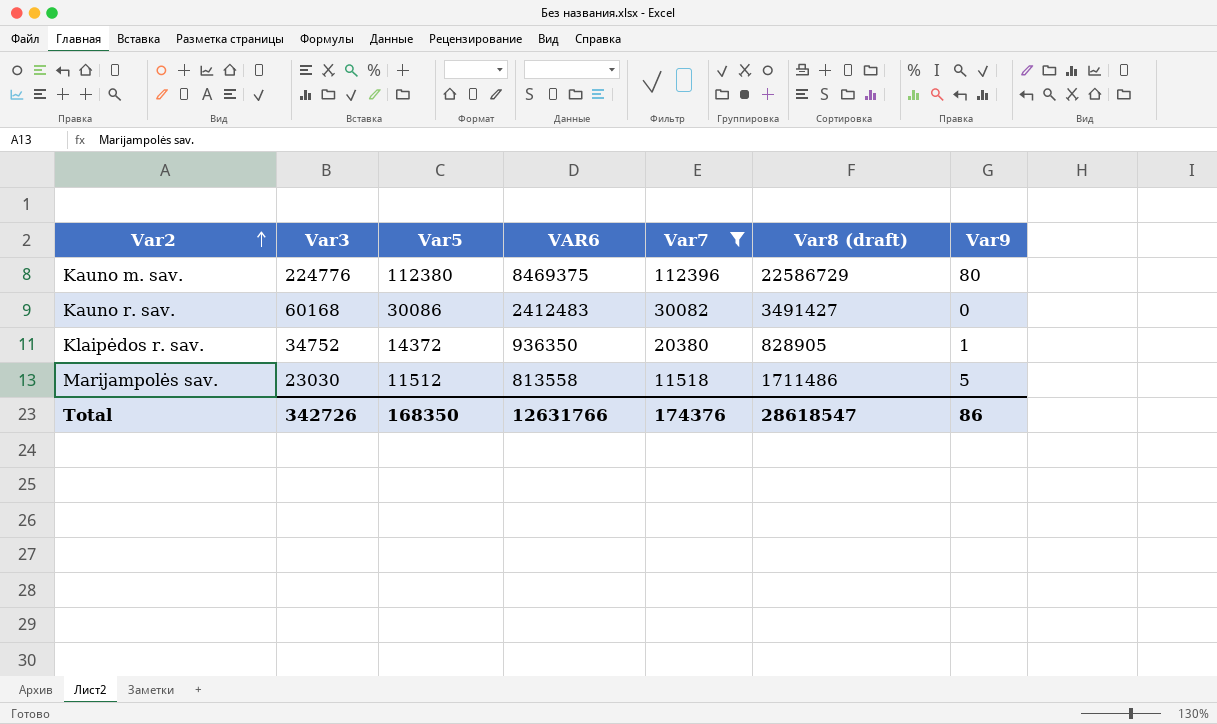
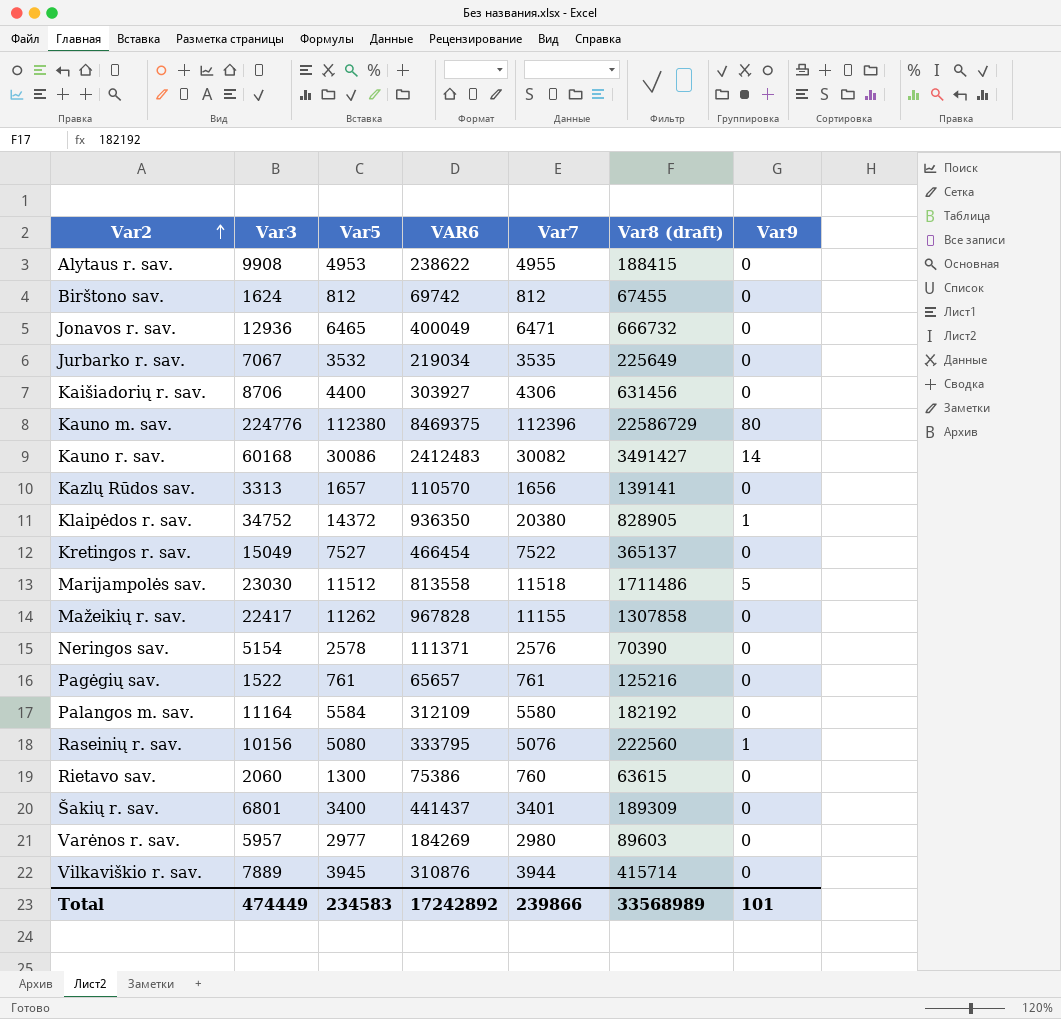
filter: Var7 >= 11518 -> none
Kauno r. sav. | Var9: 0 -> 14
Total | Var3: 342726 -> 474449
Total | Var5: 168350 -> 234583
Total | VAR6: 12631766 -> 17242892
Total | Var7: 174376 -> 239866
Total | Var8 (draft): 28618547 -> 33568989
Total | Var9: 86 -> 101

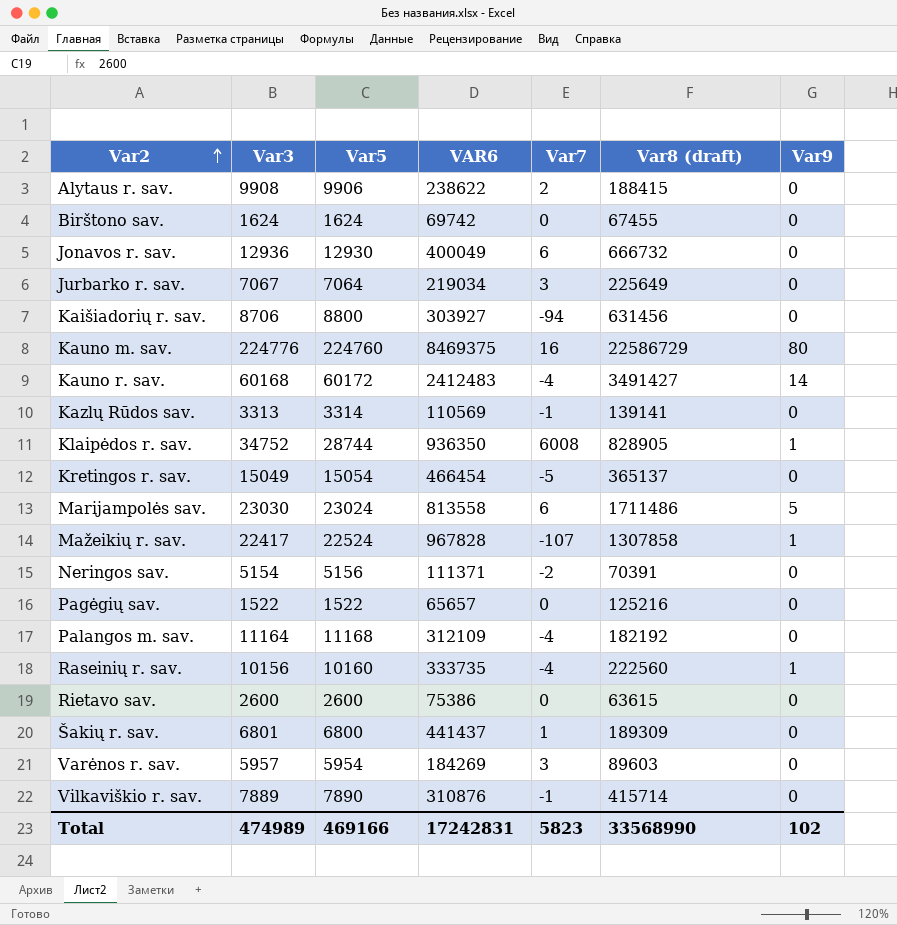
Alytaus r. sav. | Var5: 4953 -> 9906
Alytaus r. sav. | Var7: 4955 -> 2
Birštono sav. | Var5: 812 -> 1624
Birštono sav. | Var7: 812 -> 0
Jonavos r. sav. | Var5: 6465 -> 12930
Jonavos r. sav. | Var7: 6471 -> 6
Jurbarko r. sav. | Var5: 3532 -> 7064
Jurbarko r. sav. | Var7: 3535 -> 3
Kaišiadorių r. sav. | Var5: 4400 -> 8800
Kaišiadorių r. sav. | Var7: 4306 -> -94
Kauno m. sav. | Var5: 112380 -> 224760
Kauno m. sav. | Var7: 112396 -> 16
Kauno r. sav. | Var5: 30086 -> 60172
Kauno r. sav. | Var7: 30082 -> -4
Kazlų Rūdos sav. | Var5: 1657 -> 3314
Kazlų Rūdos sav. | VAR6: 110570 -> 110569
Kazlų Rūdos sav. | Var7: 1656 -> -1
Klaipėdos r. sav. | Var5: 14372 -> 28744
Klaipėdos r. sav. | Var7: 20380 -> 6008
Kretingos r. sav. | Var5: 7527 -> 15054
Kretingos r. sav. | Var7: 7522 -> -5
Marijampolės sav. | Var5: 11512 -> 23024
Marijampolės sav. | Var7: 11518 -> 6
Mažeikių r. sav. | Var5: 11262 -> 22524
Mažeikių r. sav. | Var7: 11155 -> -107
Mažeikių r. sav. | Var9: 0 -> 1
Neringos sav. | Var5: 2578 -> 5156
Neringos sav. | Var7: 2576 -> -2
Neringos sav. | Var8 (draft): 70390 -> 70391
Pagėgių sav. | Var5: 761 -> 1522
Pagėgių sav. | Var7: 761 -> 0
Palangos m. sav. | Var5: 5584 -> 11168
Palangos m. sav. | Var7: 5580 -> -4
Raseinių r. sav. | Var5: 5080 -> 10160
Raseinių r. sav. | VAR6: 333795 -> 333735
Raseinių r. sav. | Var7: 5076 -> -4
Rietavo sav. | Var3: 2060 -> 2600
Rietavo sav. | Var5: 1300 -> 2600
Rietavo sav. | Var7: 760 -> 0
Šakių r. sav. | Var5: 3400 -> 6800
Šakių r. sav. | Var7: 3401 -> 1
Varėnos r. sav. | Var5: 2977 -> 5954
Varėnos r. sav. | Var7: 2980 -> 3
Vilkaviškio r. sav. | Var5: 3945 -> 7890
Vilkaviškio r. sav. | Var7: 3944 -> -1
Total | Var3: 474449 -> 474989
Total | Var5: 234583 -> 469166
Total | VAR6: 17242892 -> 17242831
Total | Var7: 239866 -> 5823
Total | Var8 (draft): 33568989 -> 33568990
Total | Var9: 101 -> 102

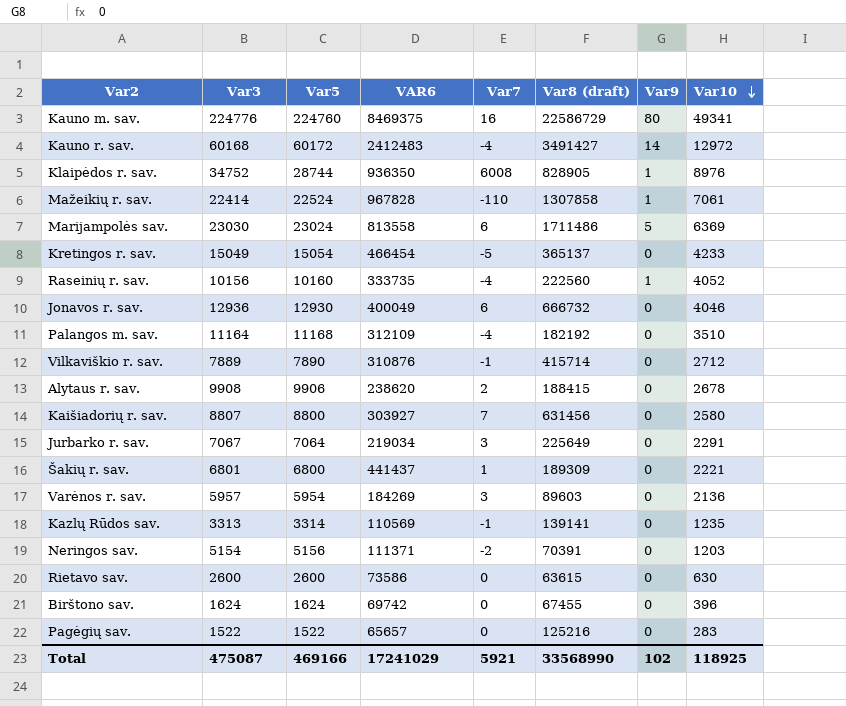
row order: Var2 ascending -> Var10 descending
column Var10 | position: none -> 8
Mažeikių r. sav. | Var3: 22417 -> 22414
Mažeikių r. sav. | Var7: -107 -> -110
Alytaus r. sav. | VAR6: 238622 -> 238620
Kaišiadorių r. sav. | Var3: 8706 -> 8807
Kaišiadorių r. sav. | Var7: -94 -> 7
Rietavo sav. | VAR6: 75386 -> 73586
Total | Var3: 474989 -> 475087
Total | VAR6: 17242831 -> 17241029
Total | Var7: 5823 -> 5921

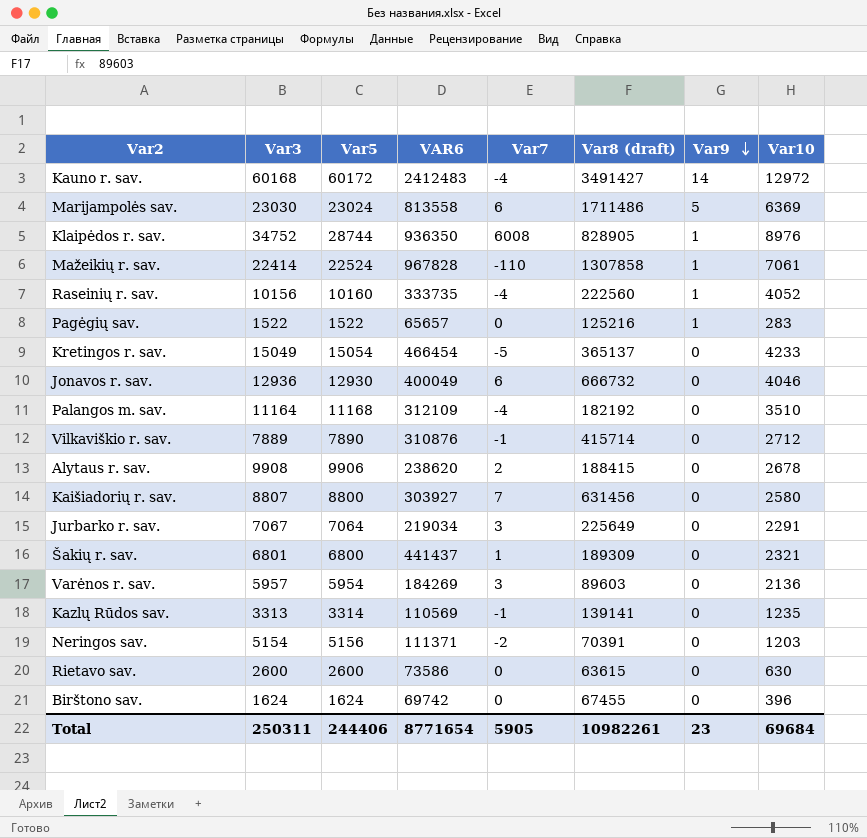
row order: Var10 descending -> Var9 descending
row Kauno m. sav.: 224776 | 224760 | 8469375 | 16 | 22586729 | 80 | 49341 -> none
Pagėgių sav. | Var9: 0 -> 1
Šakių r. sav. | Var10: 2221 -> 2321
Total | Var3: 475087 -> 250311
Total | Var5: 469166 -> 244406
Total | VAR6: 17241029 -> 8771654
Total | Var7: 5921 -> 5905
Total | Var8 (draft): 33568990 -> 10982261
Total | Var9: 102 -> 23
Total | Var10: 118925 -> 69684

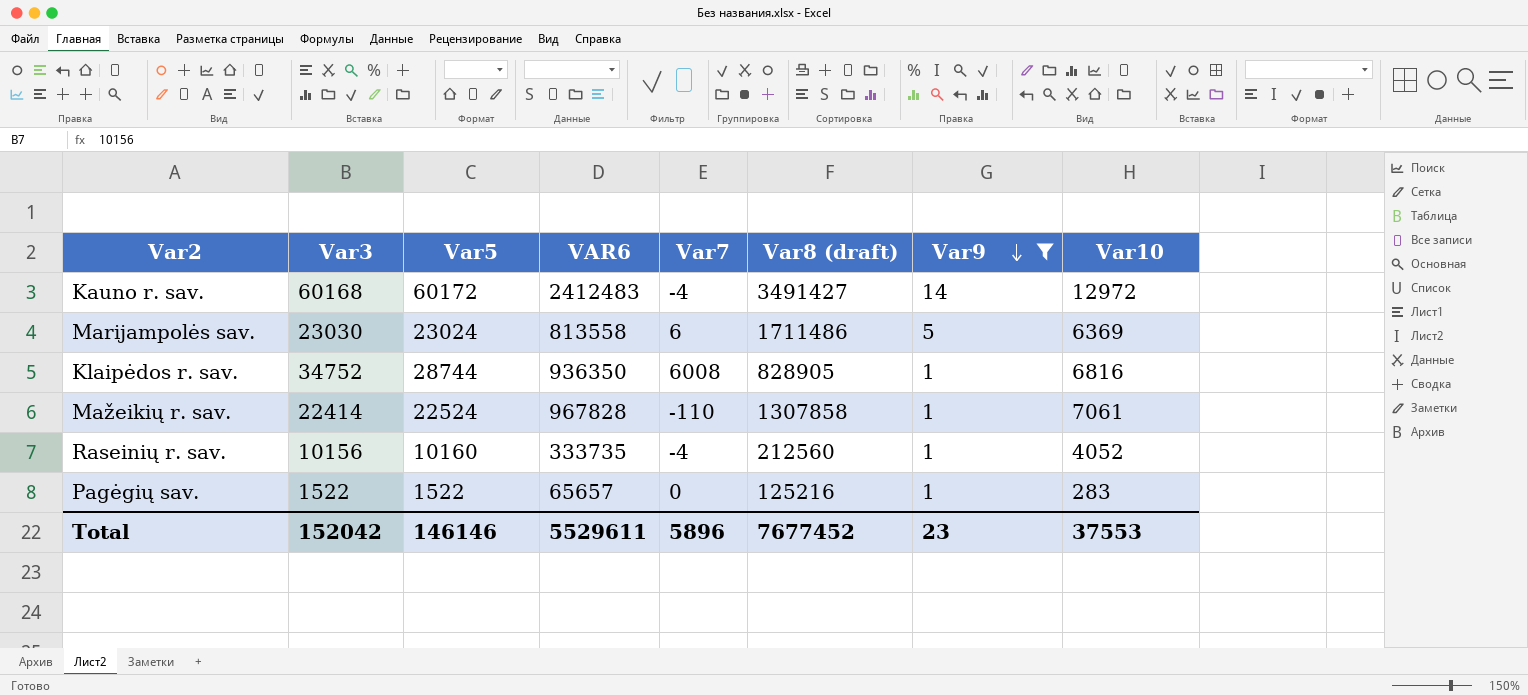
filter: none -> Var9 != 0
Klaipėdos r. sav. | Var10: 8976 -> 6816
Raseinių r. sav. | Var8 (draft): 222560 -> 212560
Total | Var3: 250311 -> 152042
Total | Var5: 244406 -> 146146
Total | VAR6: 8771654 -> 5529611
Total | Var7: 5905 -> 5896
Total | Var8 (draft): 10982261 -> 7677452
Total | Var10: 69684 -> 37553

